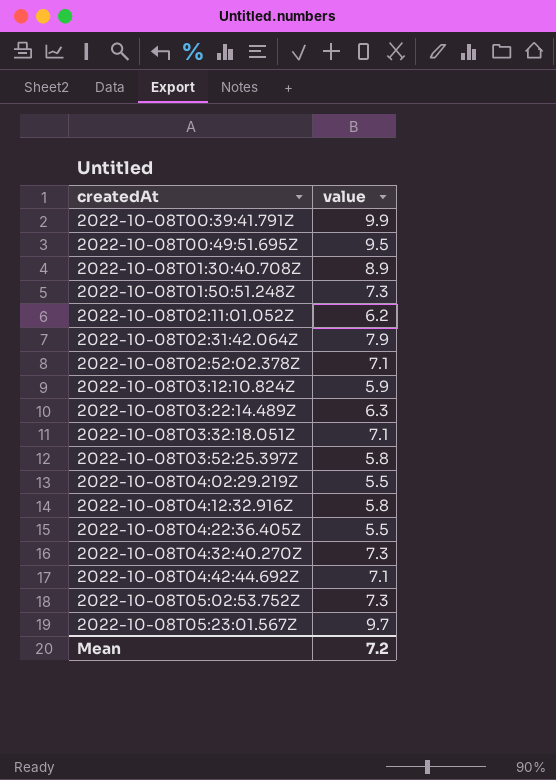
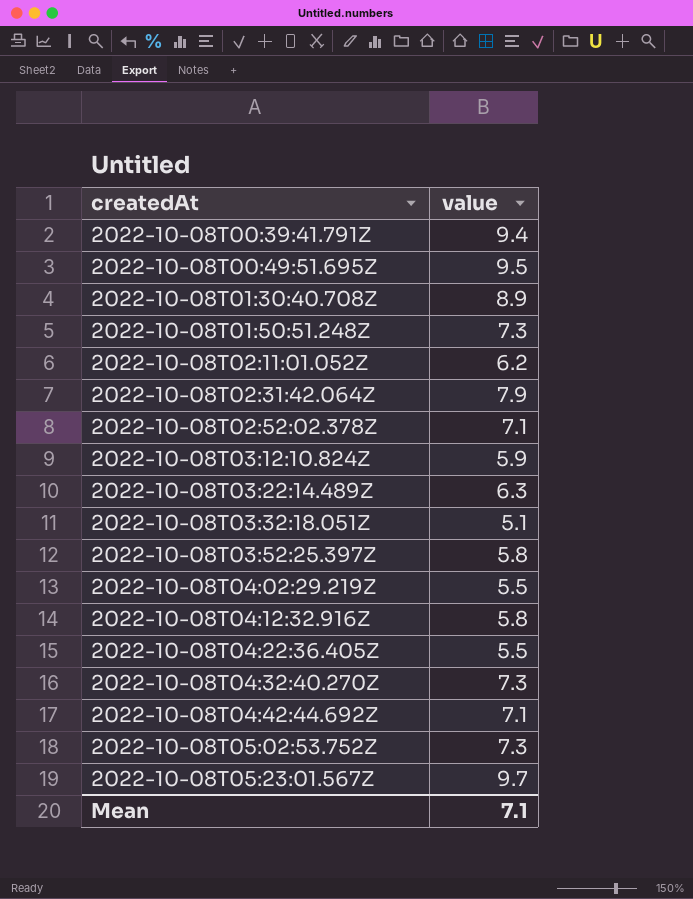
2022-10-08T00:39:41.791Z | value: 9.9 -> 9.4
2022-10-08T03:32:18.051Z | value: 7.1 -> 5.1
Mean | value: 7.2 -> 7.1

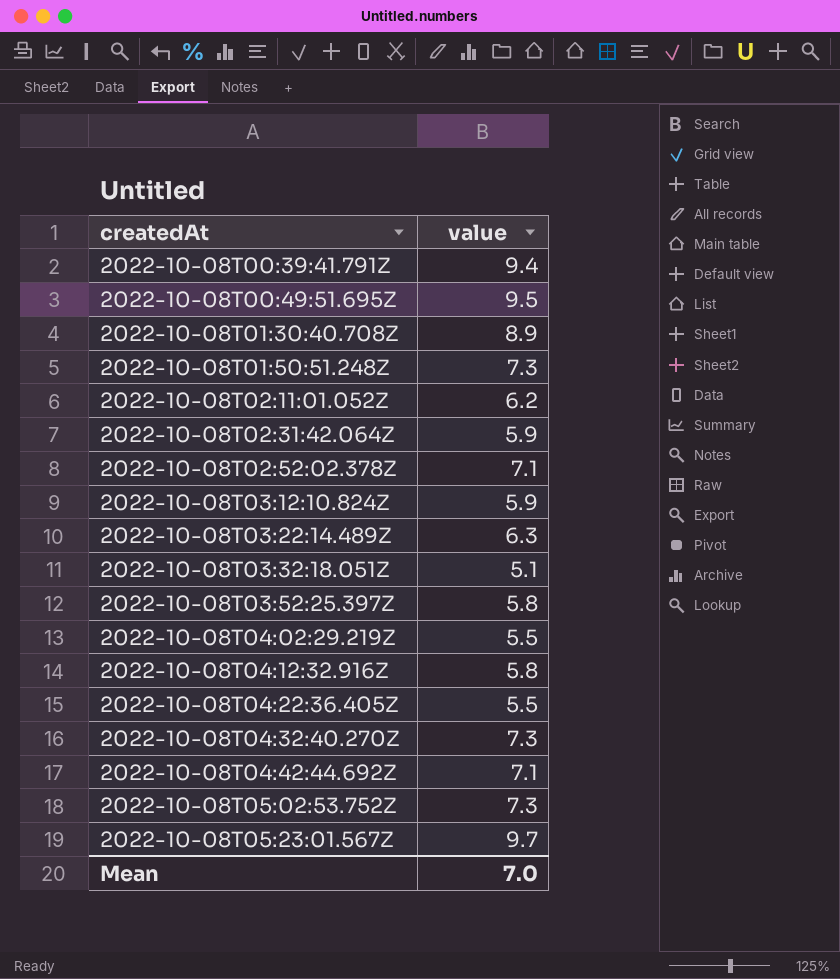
2022-10-08T02:31:42.064Z | value: 7.9 -> 5.9
Mean | value: 7.1 -> 7.0

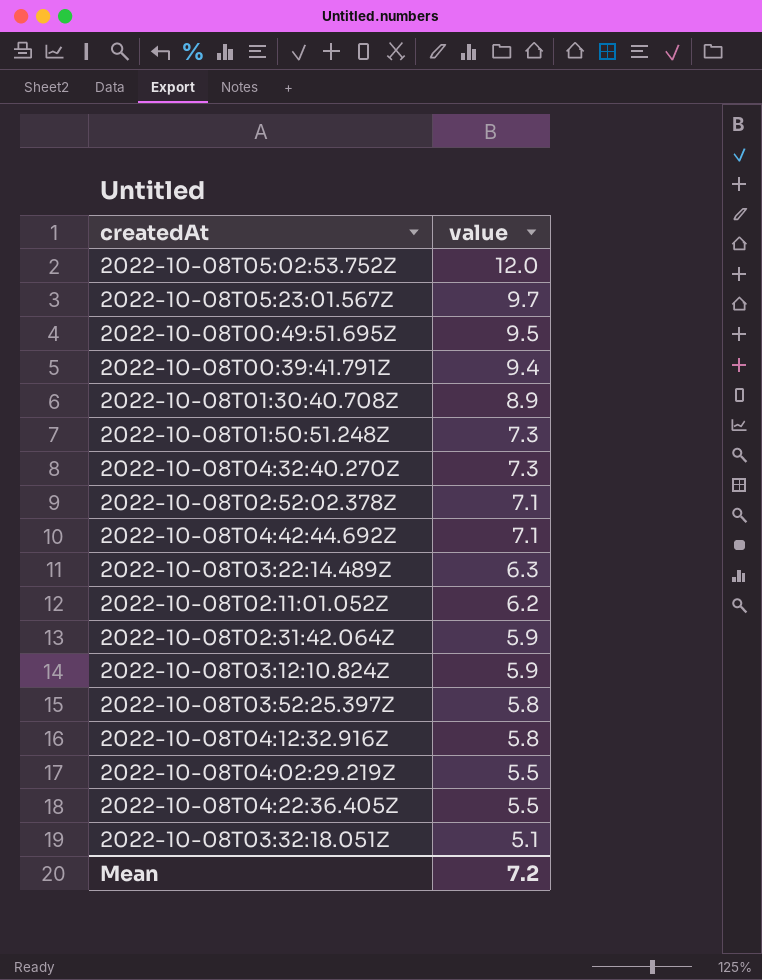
row order: createdAt ascending -> value descending
2022-10-08T05:02:53.752Z | value: 7.3 -> 12.0
Mean | value: 7.0 -> 7.2

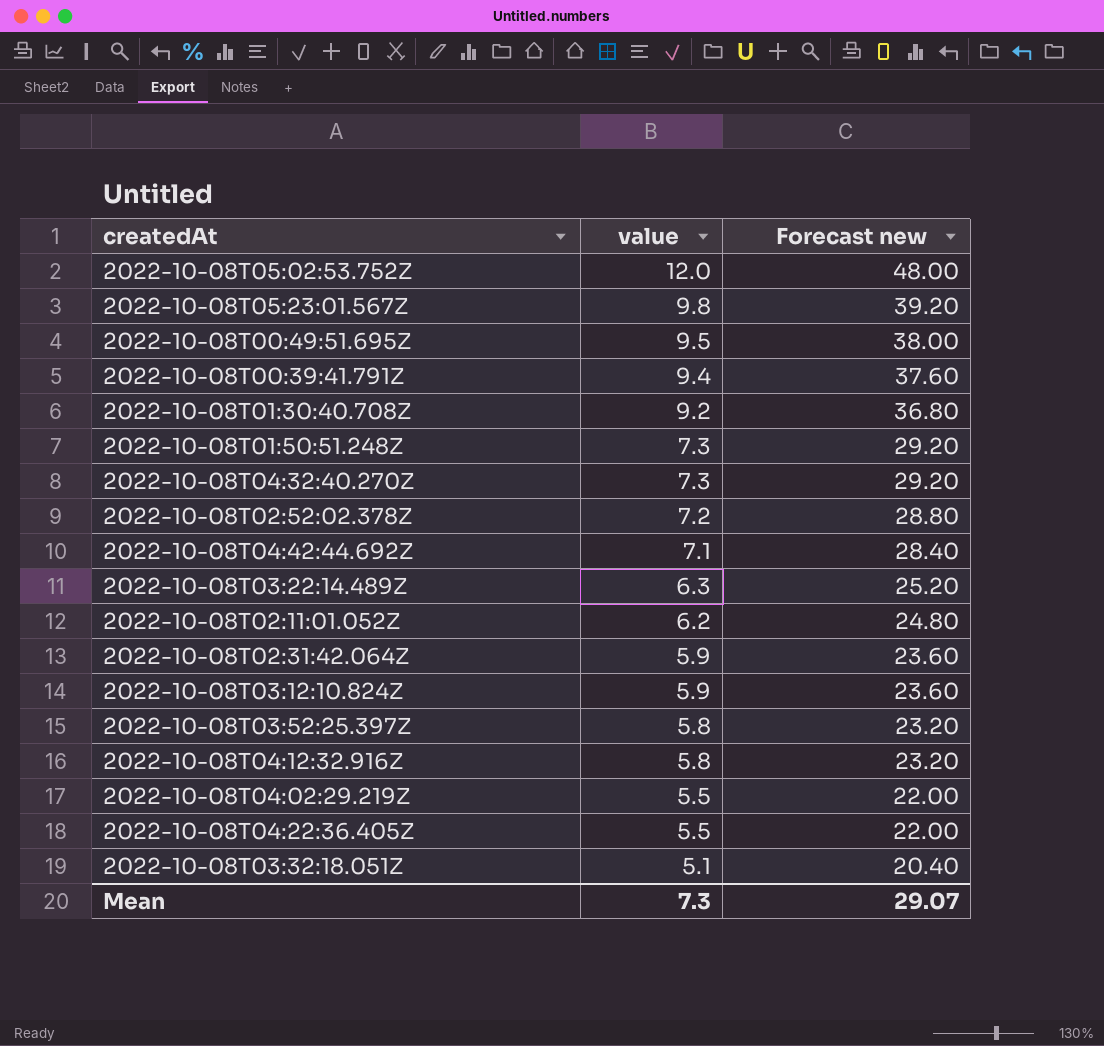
column Forecast new | formula: none -> [value] * 4
2022-10-08T05:23:01.567Z | value: 9.7 -> 9.8
2022-10-08T01:30:40.708Z | value: 8.9 -> 9.2
2022-10-08T02:52:02.378Z | value: 7.1 -> 7.2
Mean | value: 7.2 -> 7.3

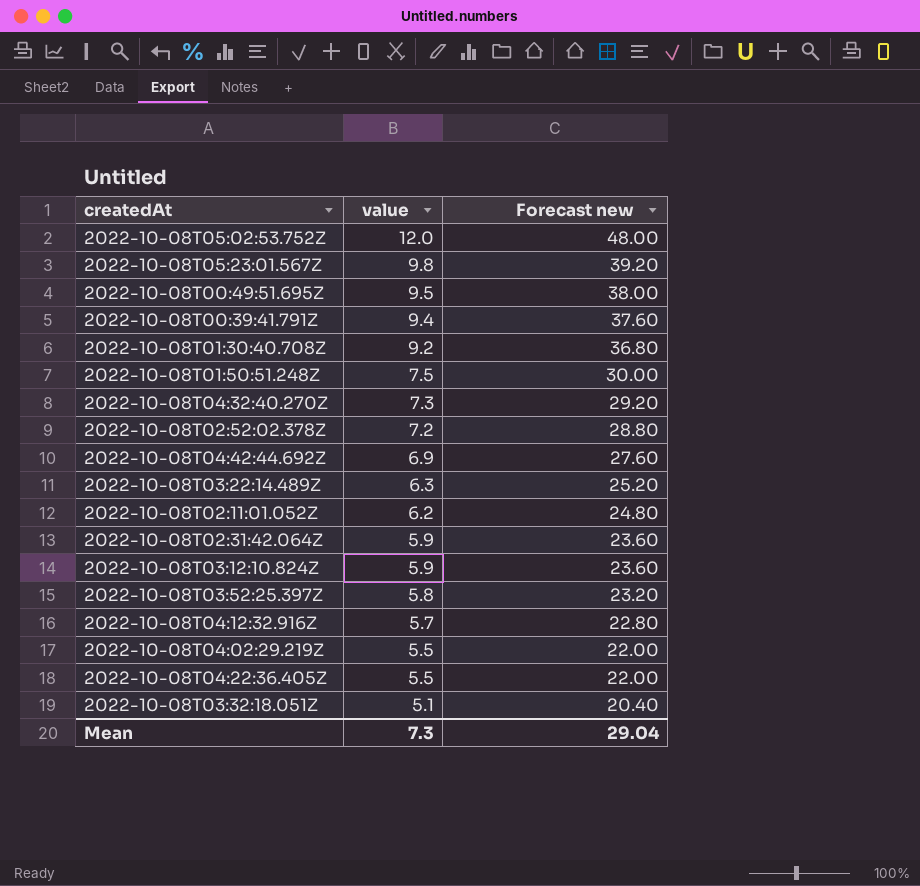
2022-10-08T01:50:51.248Z | value: 7.3 -> 7.5
2022-10-08T01:50:51.248Z | Forecast new: 29.20 -> 30.00
2022-10-08T04:42:44.692Z | value: 7.1 -> 6.9
2022-10-08T04:42:44.692Z | Forecast new: 28.40 -> 27.60
2022-10-08T04:12:32.916Z | value: 5.8 -> 5.7
2022-10-08T04:12:32.916Z | Forecast new: 23.20 -> 22.80
Mean | Forecast new: 29.07 -> 29.04

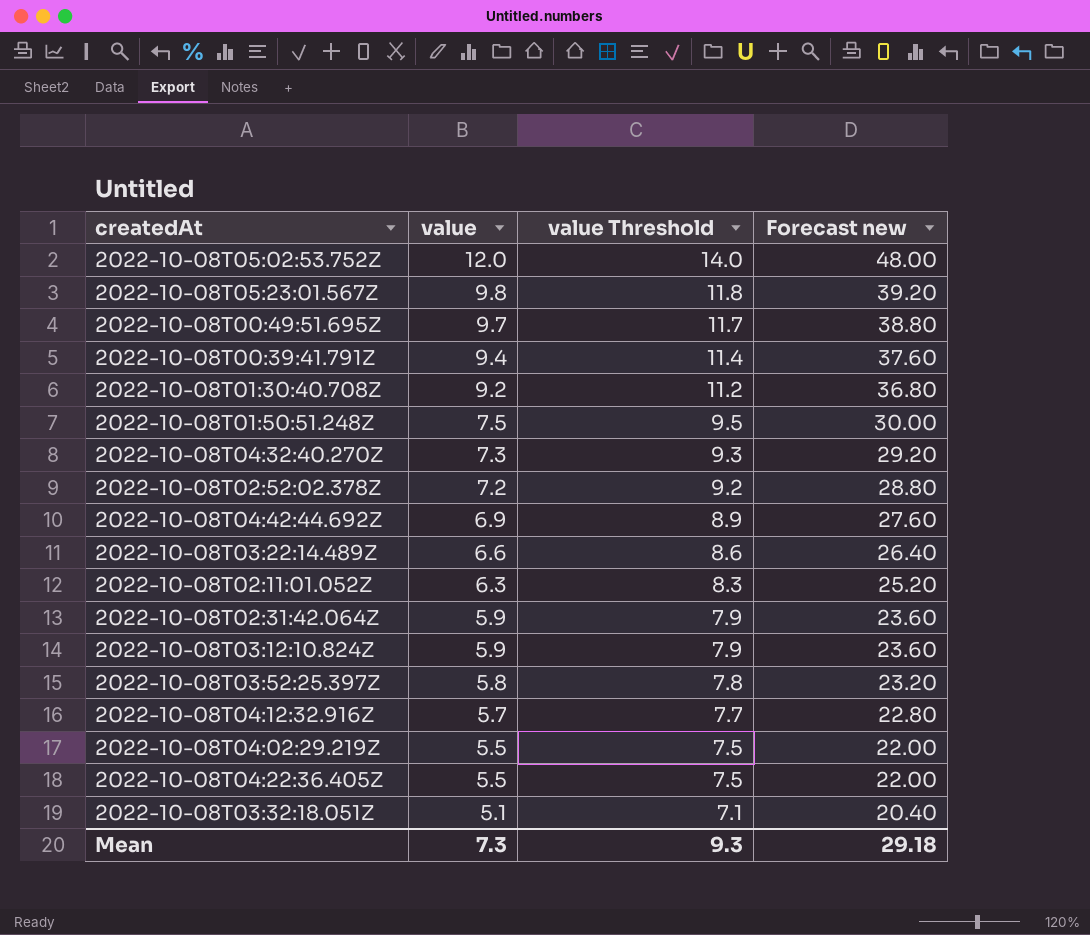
column value Threshold | formula: none -> [value] + 2
2022-10-08T00:49:51.695Z | value: 9.5 -> 9.7
2022-10-08T00:49:51.695Z | Forecast new: 38.00 -> 38.80
2022-10-08T03:22:14.489Z | value: 6.3 -> 6.6
2022-10-08T03:22:14.489Z | Forecast new: 25.20 -> 26.40
2022-10-08T02:11:01.052Z | value: 6.2 -> 6.3
2022-10-08T02:11:01.052Z | Forecast new: 24.80 -> 25.20
Mean | Forecast new: 29.04 -> 29.18

